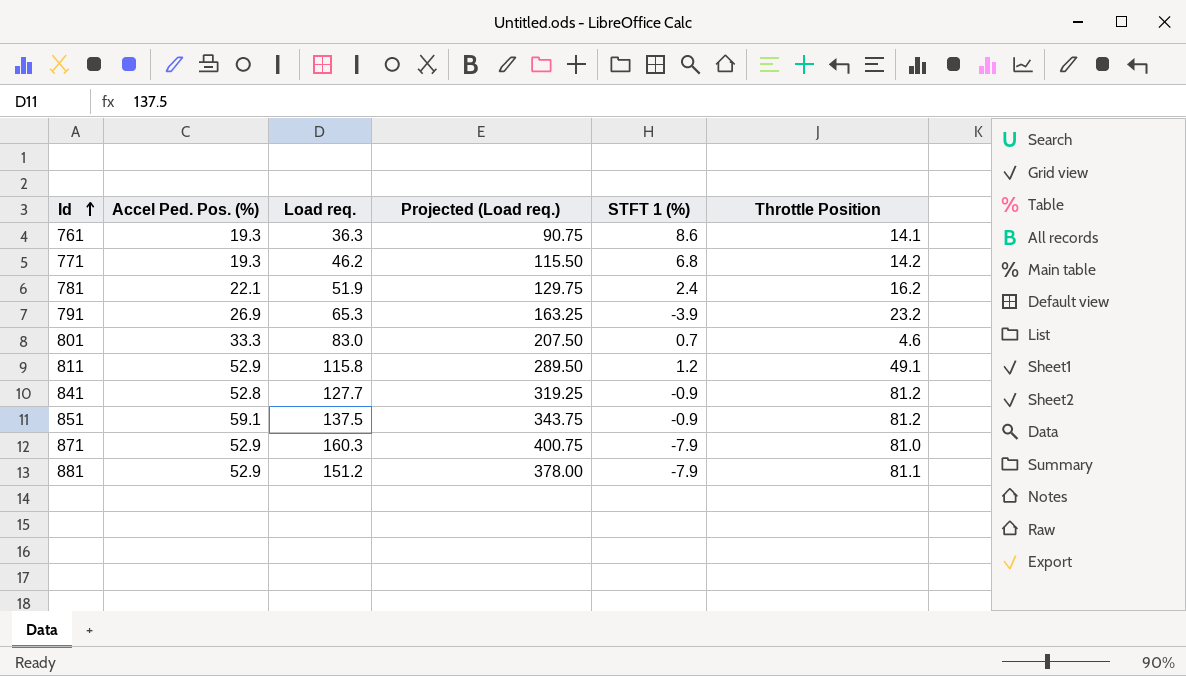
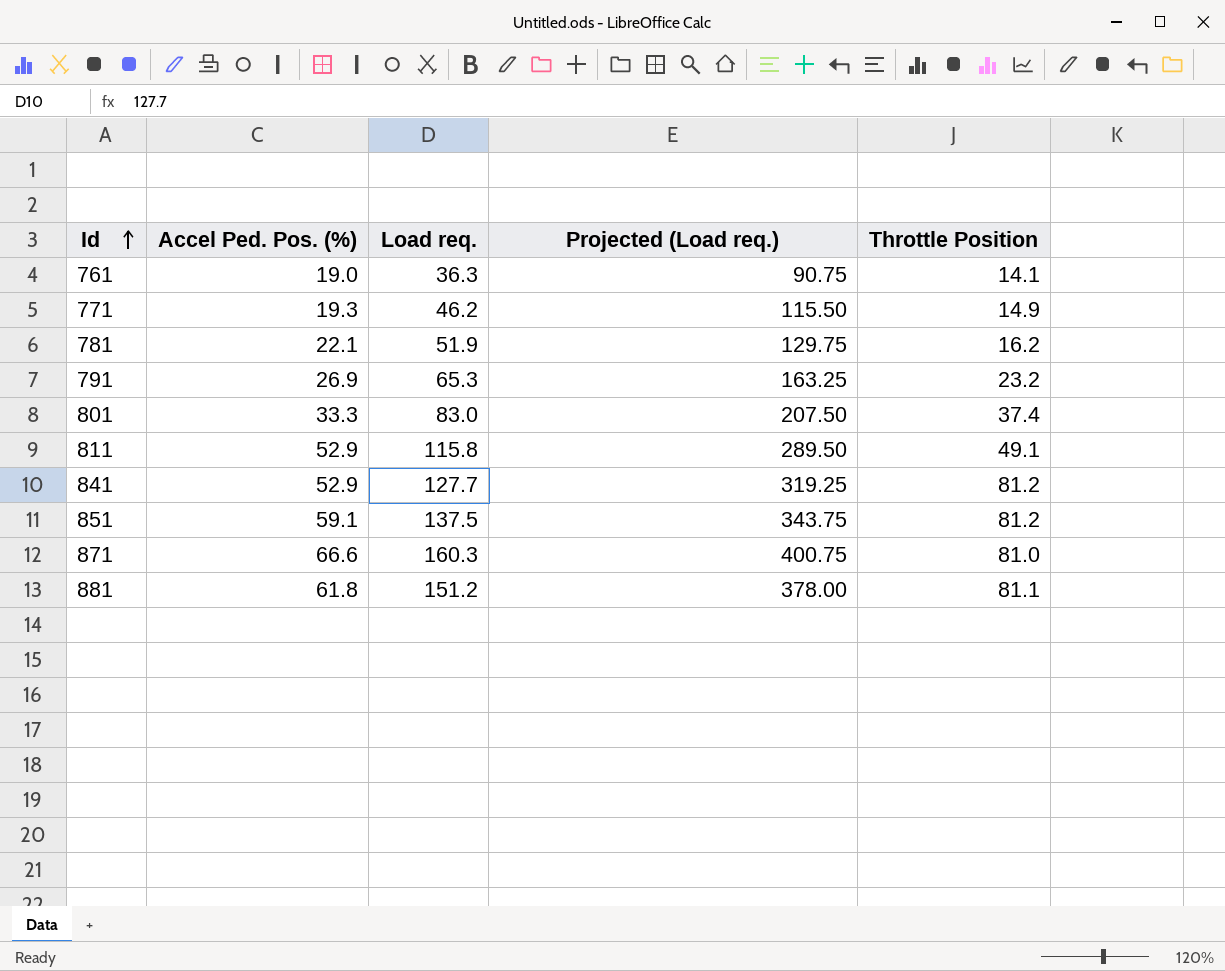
column STFT 1 (%) | position: 5 -> none
761 | Accel Ped. Pos. (%): 19.3 -> 19.0
771 | Throttle Position: 14.2 -> 14.9
801 | Throttle Position: 4.6 -> 37.4
841 | Accel Ped. Pos. (%): 52.8 -> 52.9
871 | Accel Ped. Pos. (%): 52.9 -> 66.6
881 | Accel Ped. Pos. (%): 52.9 -> 61.8

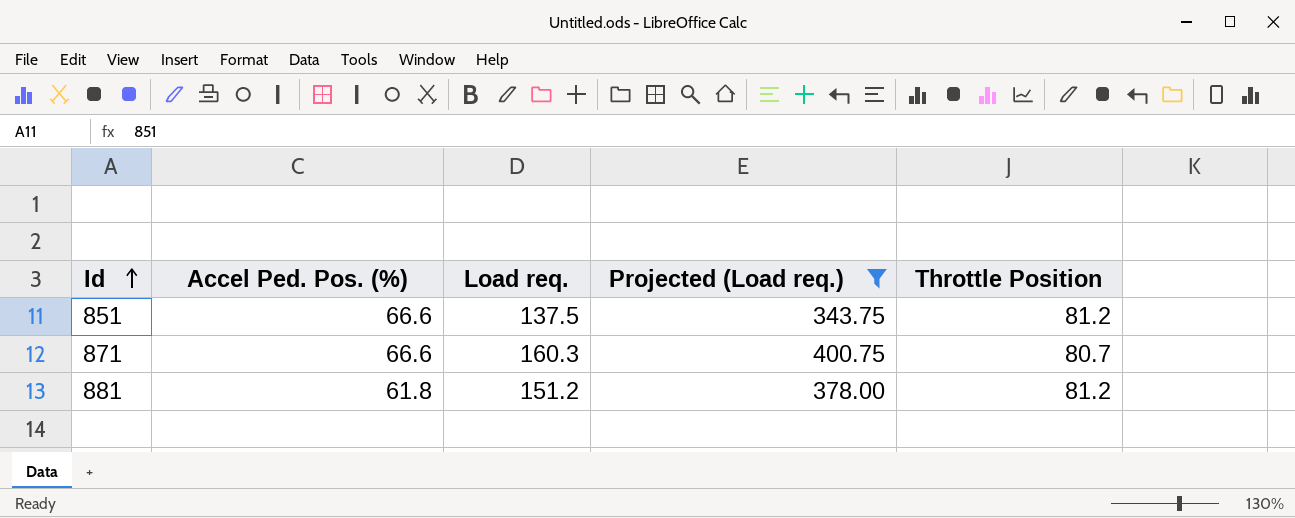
filter: none -> Projected (Load req.) >= 343.75
851 | Accel Ped. Pos. (%): 59.1 -> 66.6
871 | Throttle Position: 81.0 -> 80.7
881 | Throttle Position: 81.1 -> 81.2

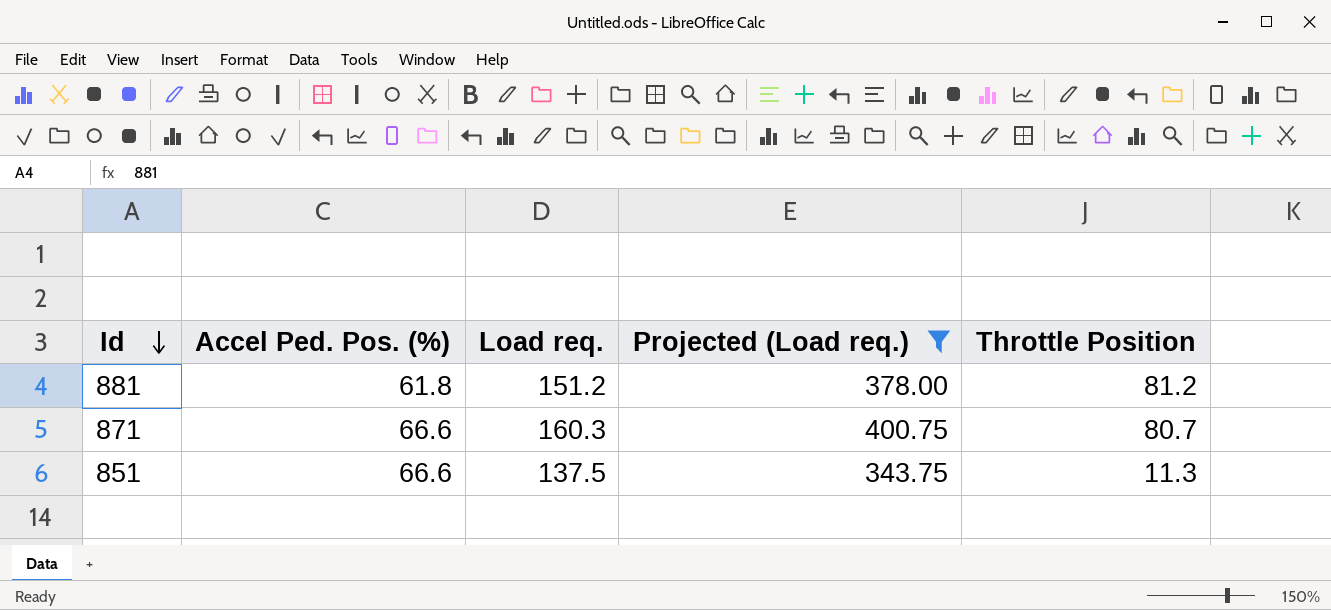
row order: Id ascending -> Id descending
851 | Throttle Position: 81.2 -> 11.3

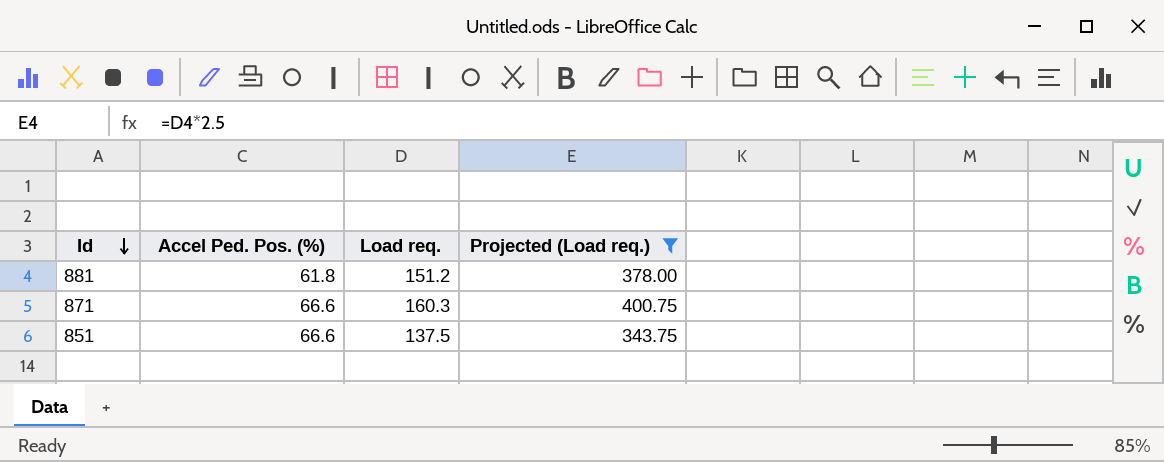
column Throttle Position | position: 5 -> none

